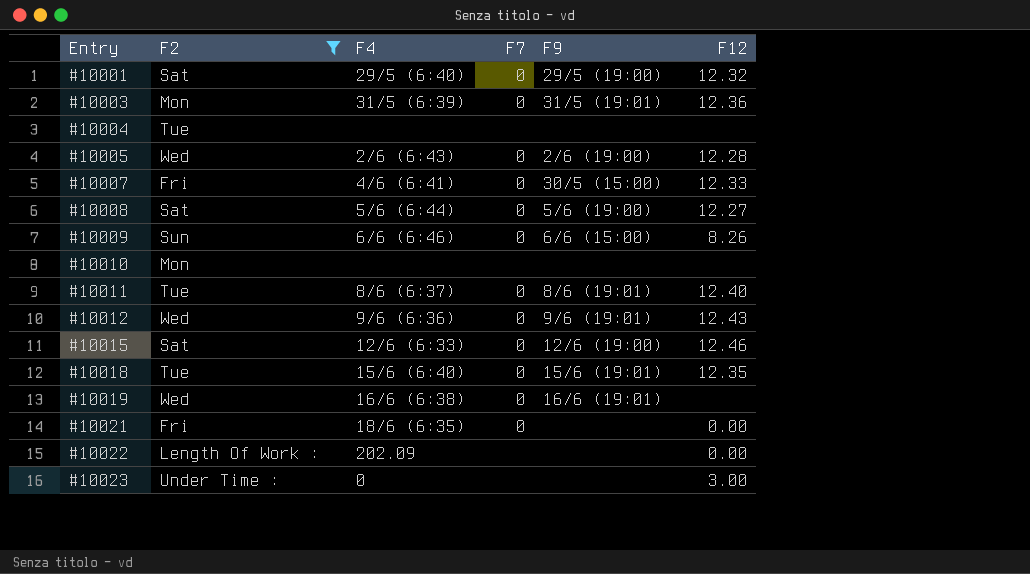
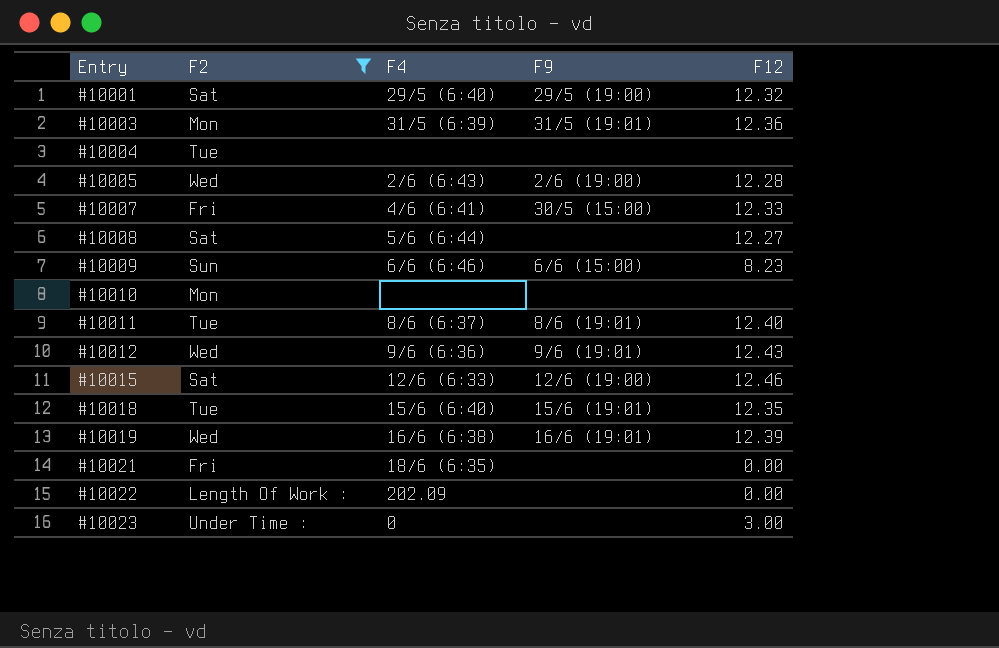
column F7 | position: 4 -> none
#10008 | F9: 5/6 (19:00) -> none
#10009 | F12: 8.26 -> 8.23
#10019 | F12: none -> 12.39

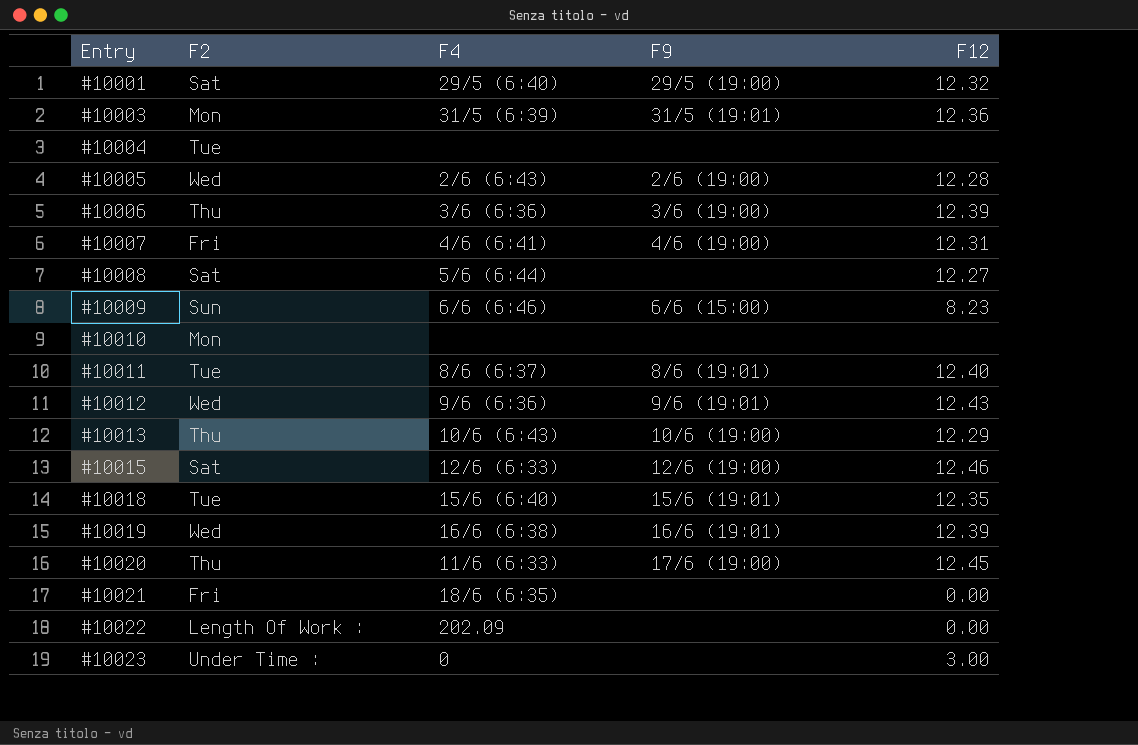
filter: F2 != Thu -> none
#10007 | F9: 30/5 (15:00) -> 4/6 (19:00)
#10007 | F12: 12.33 -> 12.31

